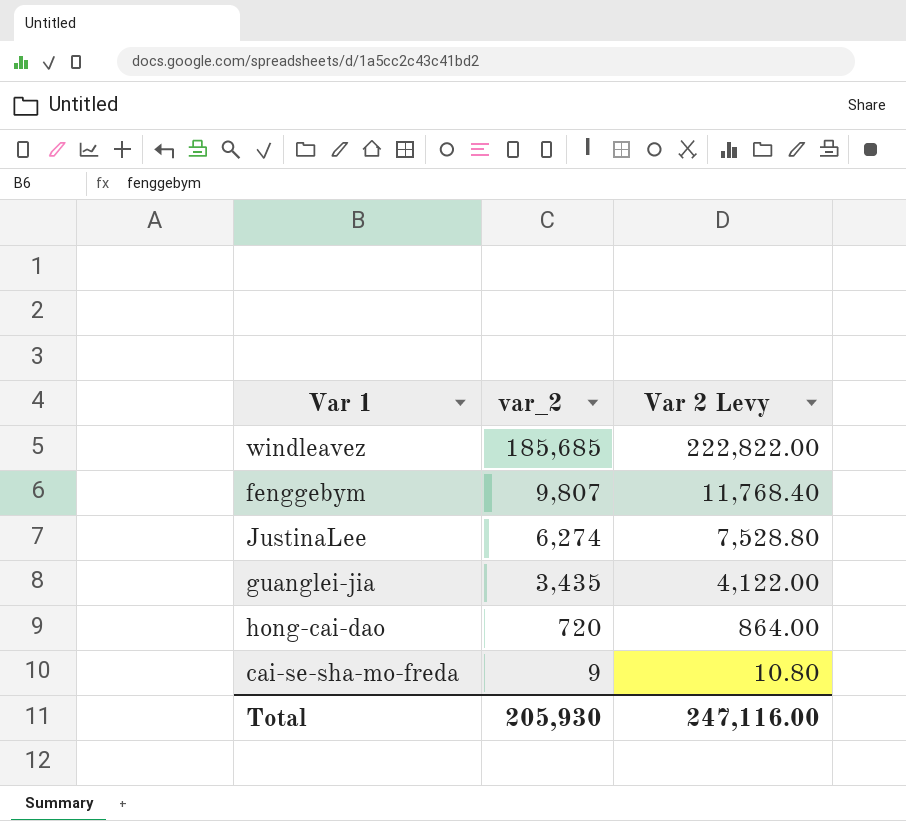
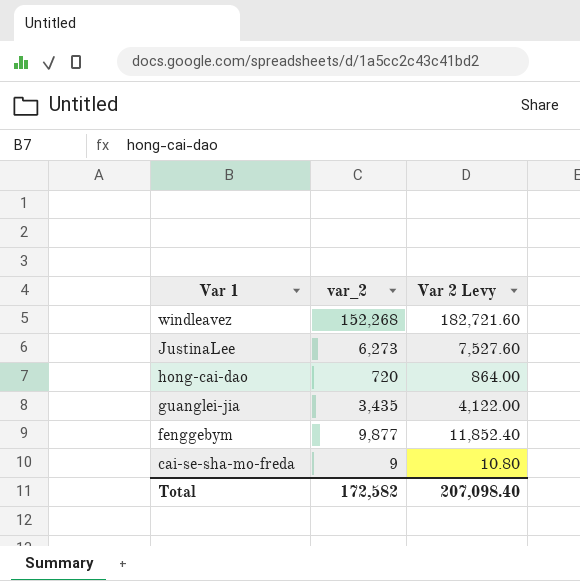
row order: var_2 descending -> Var 1 descending
windleavez | var_2: 185,685 -> 152,268
windleavez | Var 2 Levy: 222,822.00 -> 182,721.60
JustinaLee | var_2: 6,274 -> 6,273
JustinaLee | Var 2 Levy: 7,528.80 -> 7,527.60
fenggebym | var_2: 9,807 -> 9,877
fenggebym | Var 2 Levy: 11,768.40 -> 11,852.40
Total | var_2: 205,930 -> 172,582
Total | Var 2 Levy: 247,116.00 -> 207,098.40

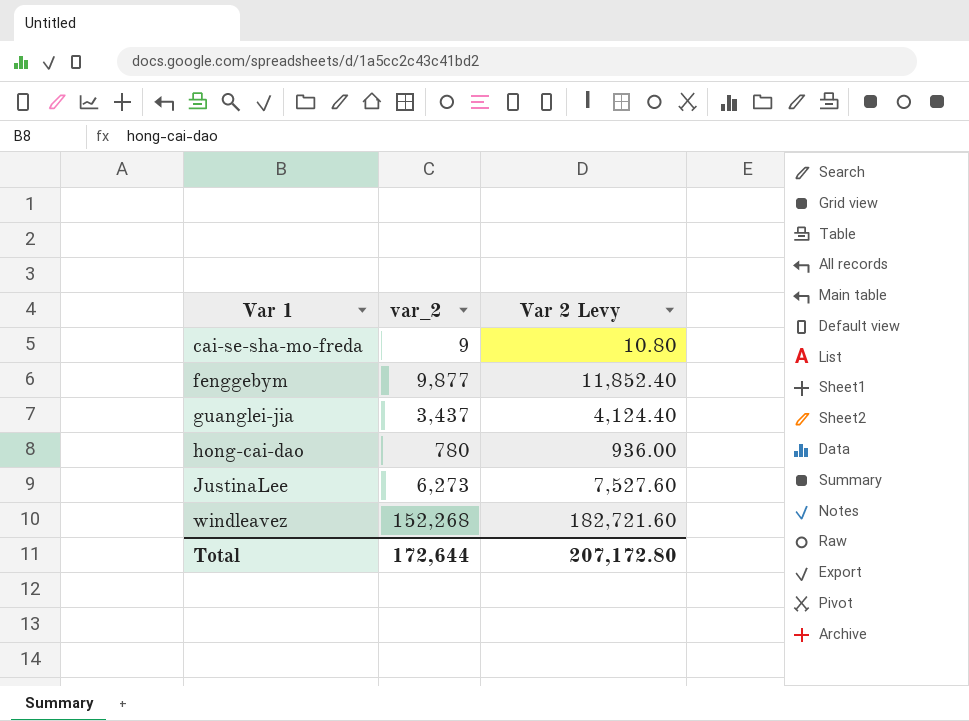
row order: Var 1 descending -> Var 1 ascending
guanglei-jia | var_2: 3,435 -> 3,437
guanglei-jia | Var 2 Levy: 4,122.00 -> 4,124.40
hong-cai-dao | var_2: 720 -> 780
hong-cai-dao | Var 2 Levy: 864.00 -> 936.00
Total | var_2: 172,582 -> 172,644
Total | Var 2 Levy: 207,098.40 -> 207,172.80

